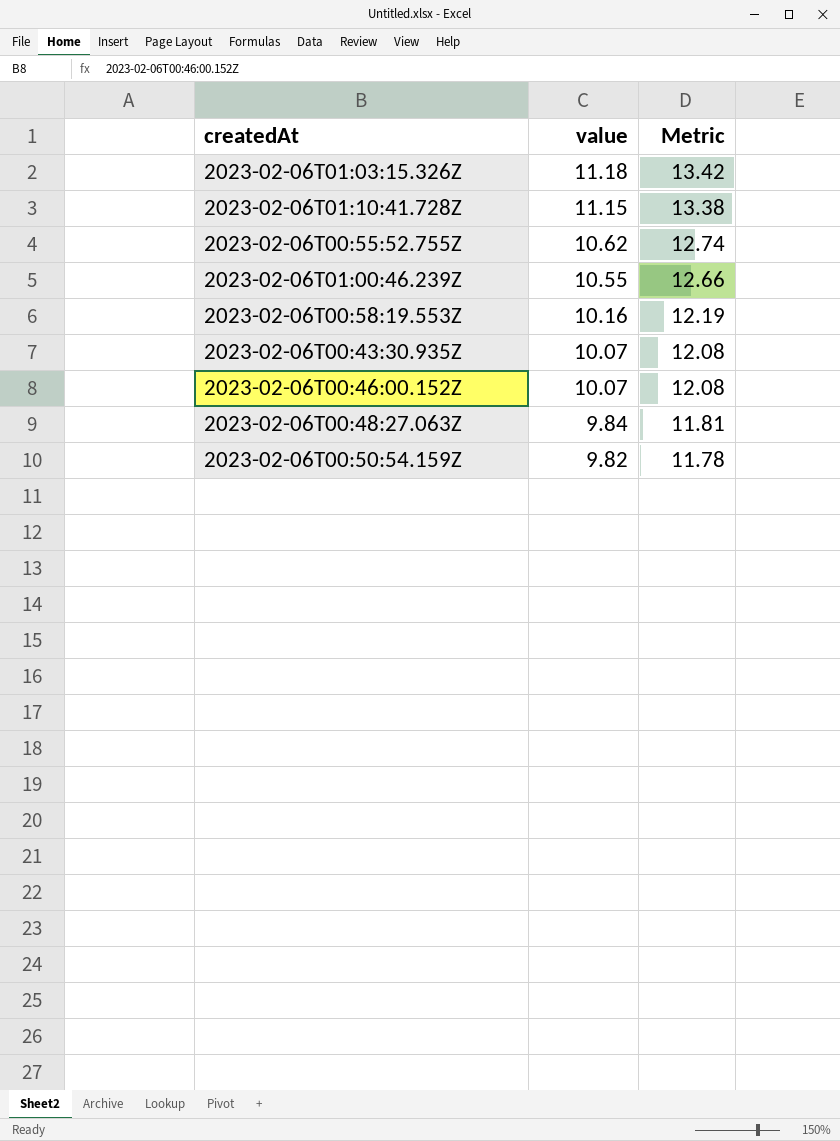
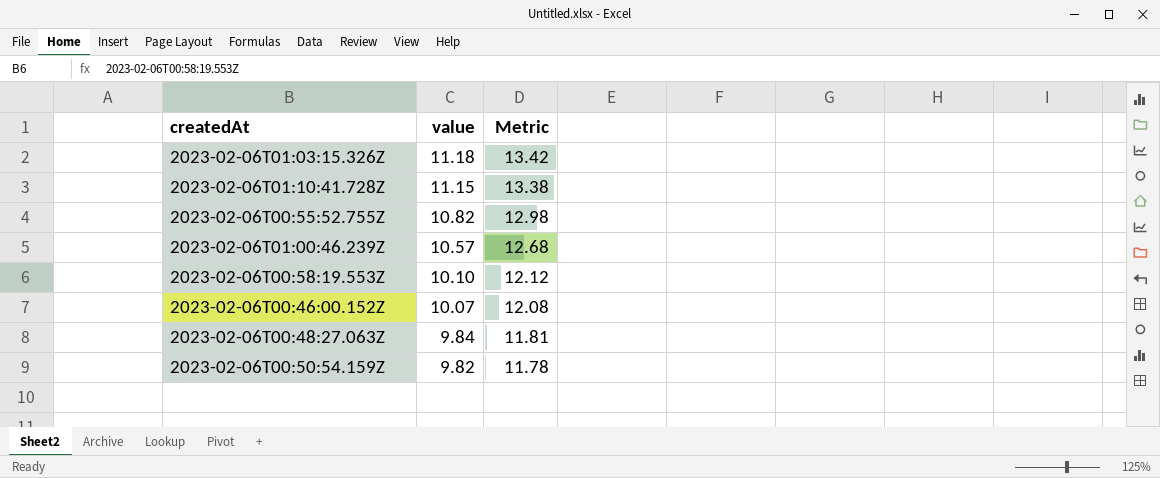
row 2023-02-06T00:43:30.935Z: 10.07 | 12.08 -> none
2023-02-06T00:55:52.755Z | value: 10.62 -> 10.82
2023-02-06T00:55:52.755Z | Metric: 12.74 -> 12.98
2023-02-06T01:00:46.239Z | value: 10.55 -> 10.57
2023-02-06T01:00:46.239Z | Metric: 12.66 -> 12.68
2023-02-06T00:58:19.553Z | value: 10.16 -> 10.10
2023-02-06T00:58:19.553Z | Metric: 12.19 -> 12.12

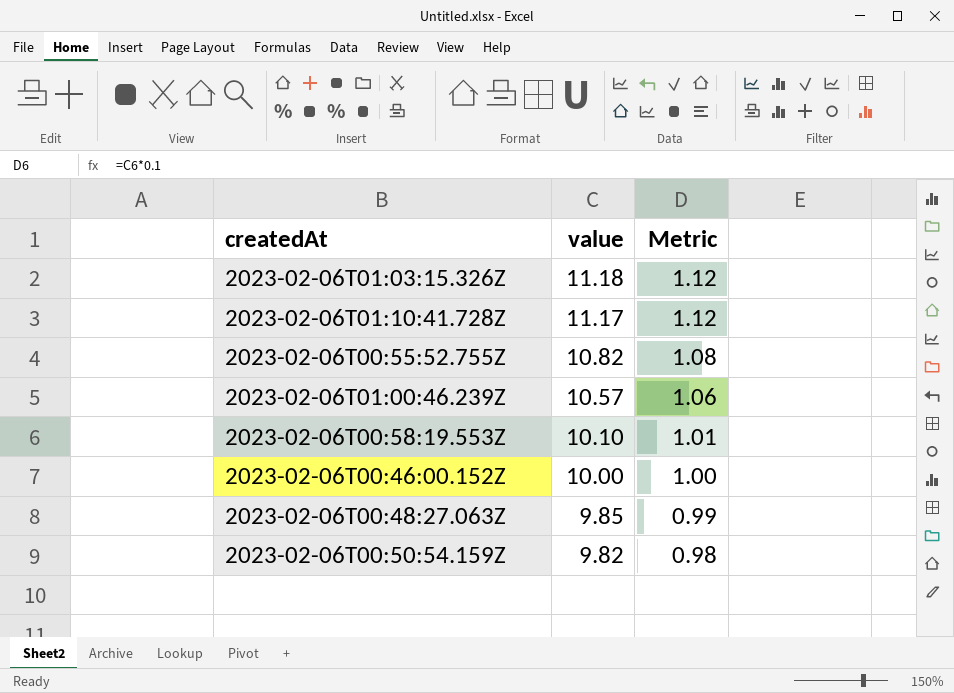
column Metric | formula: [value] * 1.2 -> [value] * 0.1
2023-02-06T01:10:41.728Z | value: 11.15 -> 11.17
2023-02-06T00:46:00.152Z | value: 10.07 -> 10.00
2023-02-06T00:48:27.063Z | value: 9.84 -> 9.85

